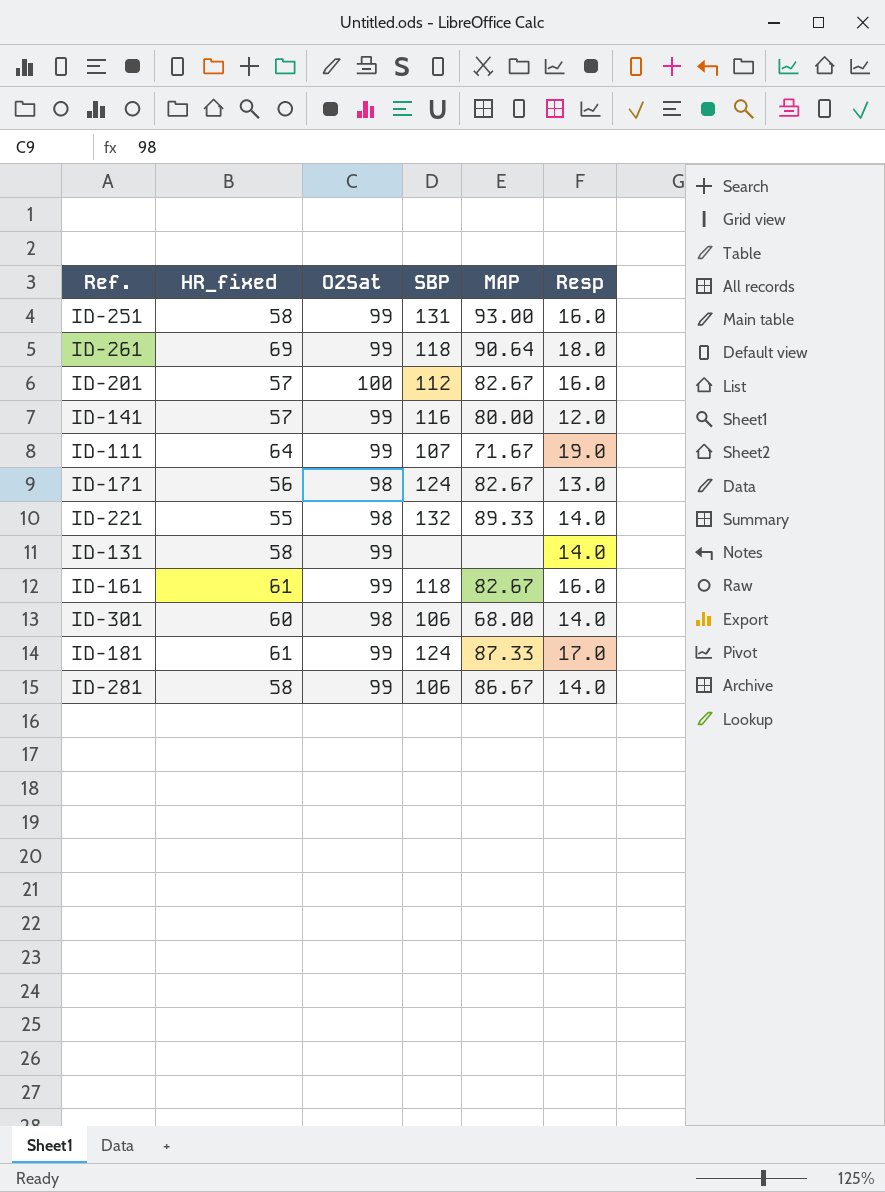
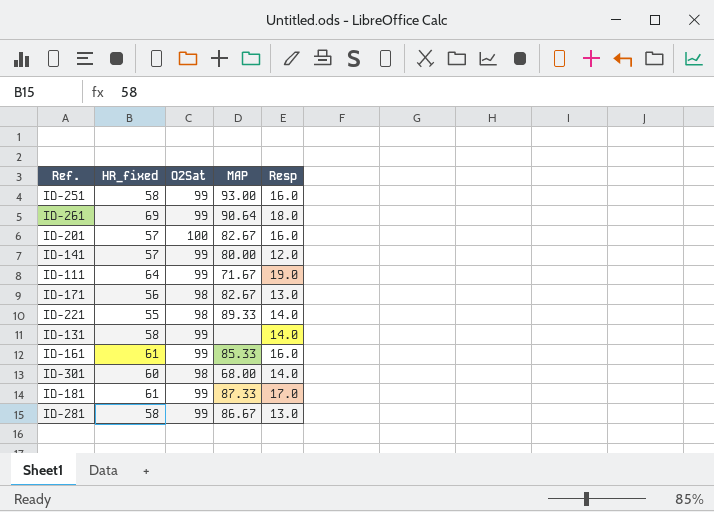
column SBP | position: 4 -> none
ID-161 | MAP: 82.67 -> 85.33
ID-281 | Resp: 14.0 -> 13.0

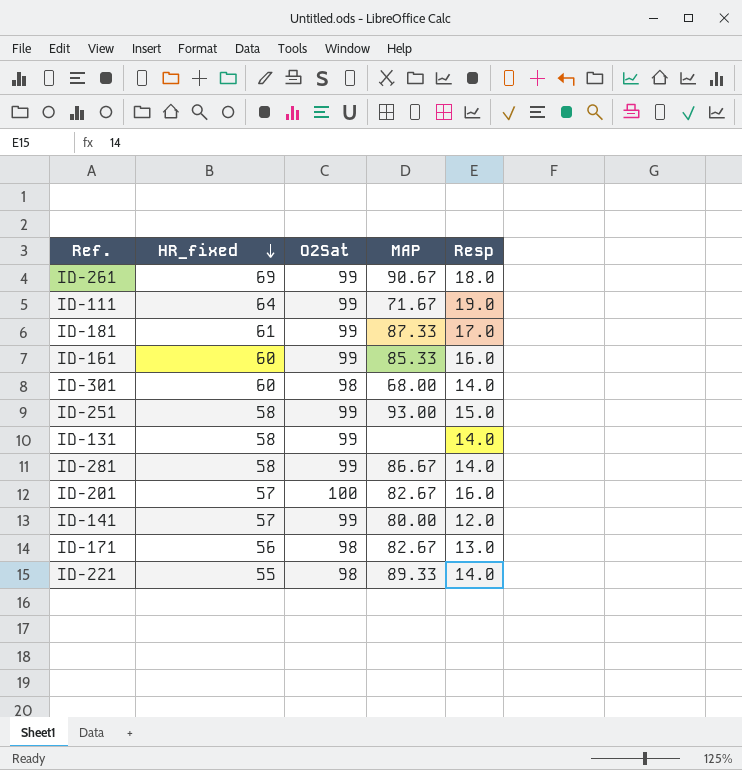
row order: none -> HR_fixed descending
ID-261 | MAP: 90.64 -> 90.67
ID-161 | HR_fixed: 61 -> 60
ID-251 | Resp: 16.0 -> 15.0
ID-281 | Resp: 13.0 -> 14.0

